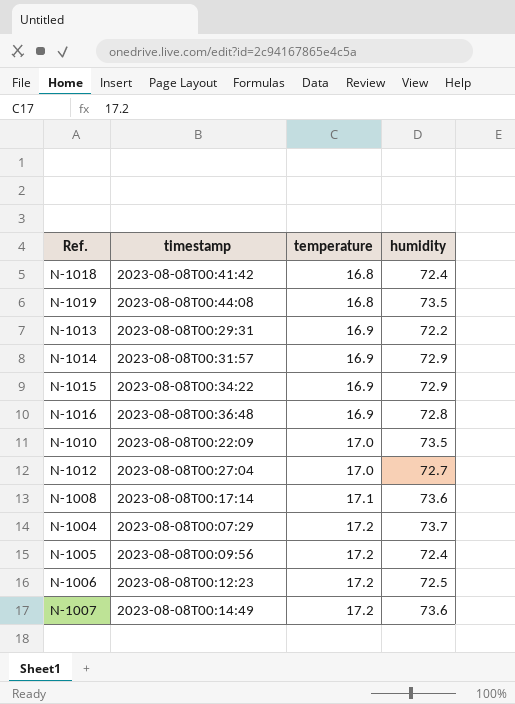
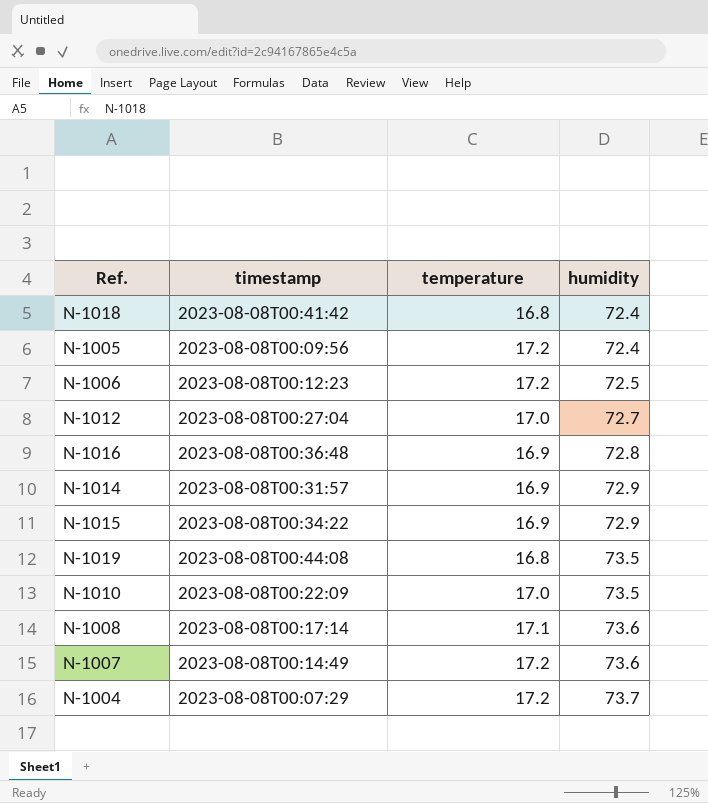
row order: temperature ascending -> humidity ascending
row N-1013: 2023-08-08T00:29:31 | 16.9 | 72.2 -> none

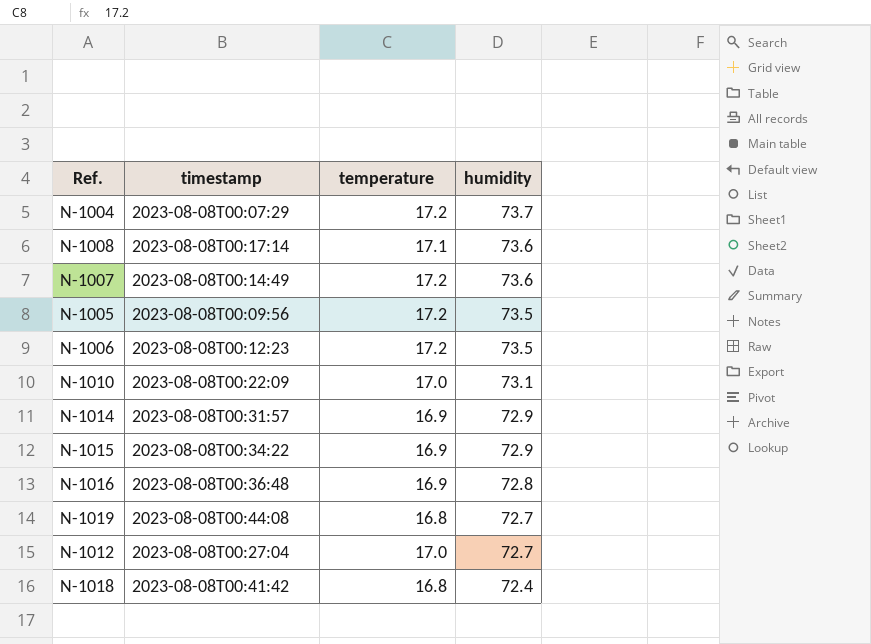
row order: humidity ascending -> humidity descending
N-1005 | humidity: 72.4 -> 73.5
N-1006 | humidity: 72.5 -> 73.5
N-1010 | humidity: 73.5 -> 73.1
N-1019 | humidity: 73.5 -> 72.7

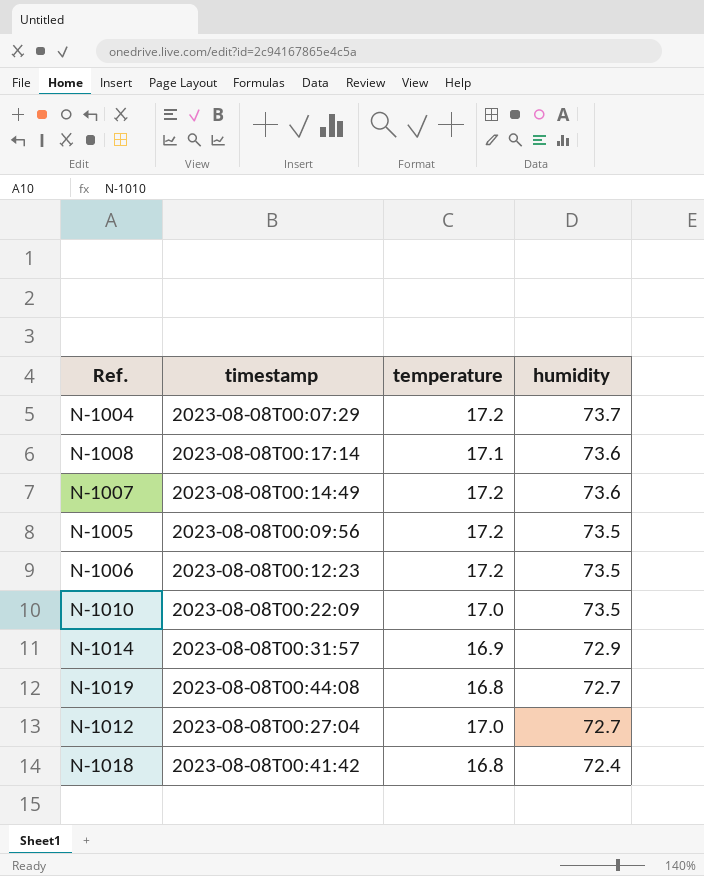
row N-1015: 2023-08-08T00:34:22 | 16.9 | 72.9 -> none
row N-1016: 2023-08-08T00:36:48 | 16.9 | 72.8 -> none
N-1010 | humidity: 73.1 -> 73.5

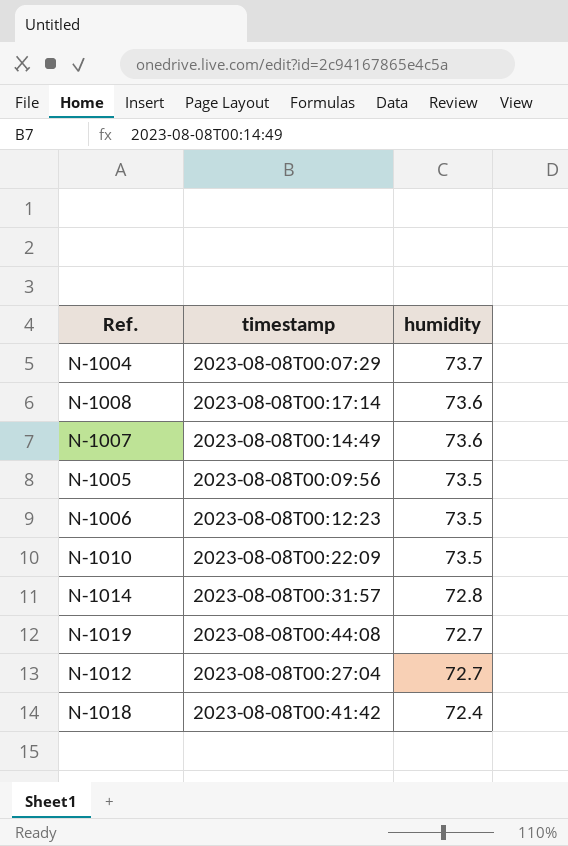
column temperature | position: 3 -> none
N-1014 | humidity: 72.9 -> 72.8

